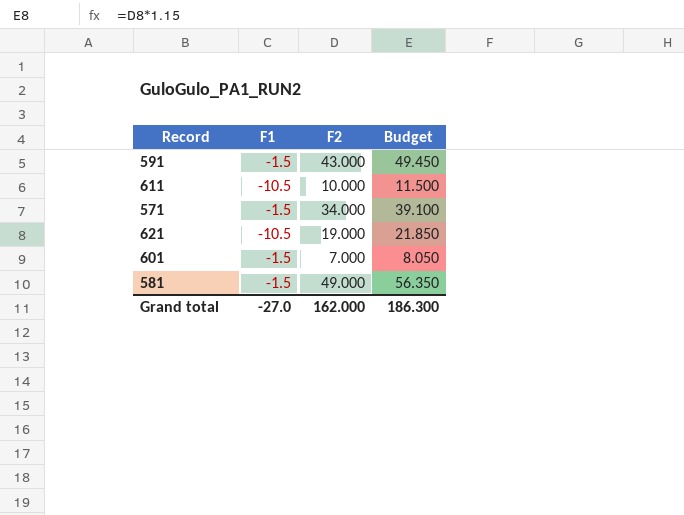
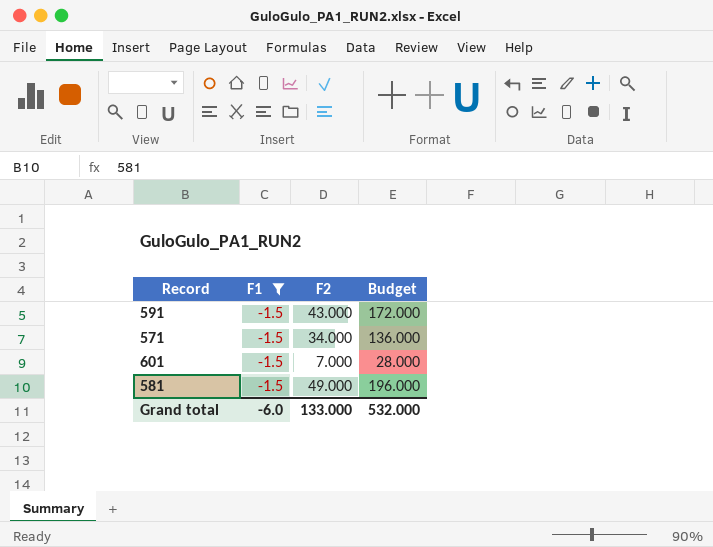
filter: none -> F1 = -1.5
column Budget | formula: [F2] * 1.15 -> [F2] * 4
Grand total | F1: -27.0 -> -6.0
Grand total | F2: 162.000 -> 133.000
Grand total | Budget: 186.300 -> 532.000

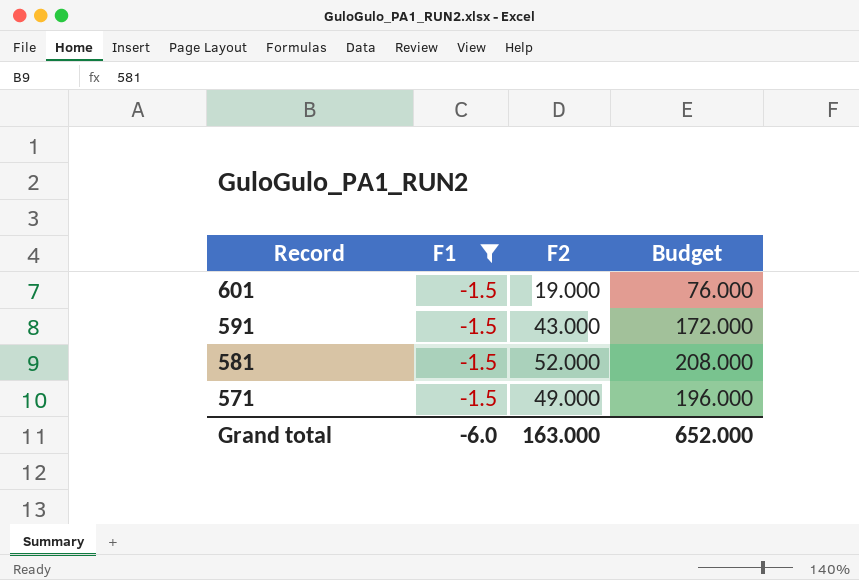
row order: none -> Record descending
601 | F2: 7.000 -> 19.000
601 | Budget: 28.000 -> 76.000
581 | F2: 49.000 -> 52.000
581 | Budget: 196.000 -> 208.000
571 | F2: 34.000 -> 49.000
571 | Budget: 136.000 -> 196.000
Grand total | F2: 133.000 -> 163.000
Grand total | Budget: 532.000 -> 652.000

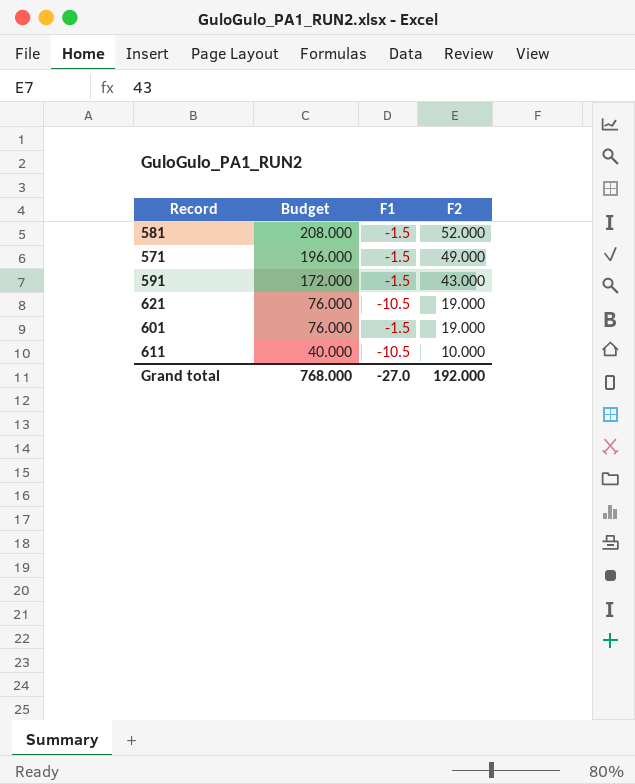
filter: F1 = -1.5 -> none
row order: Record descending -> Budget descending
column Budget | position: 4 -> 2
Grand total | Budget: 652.000 -> 768.000
Grand total | F1: -6.0 -> -27.0
Grand total | F2: 163.000 -> 192.000

